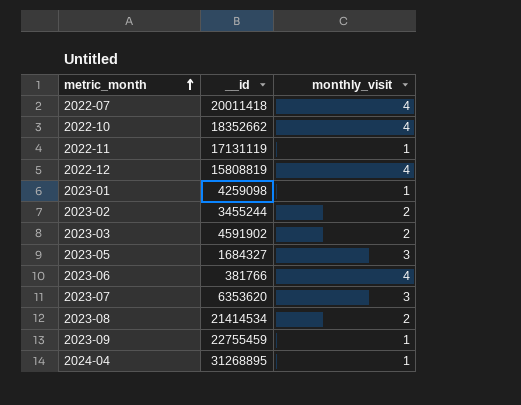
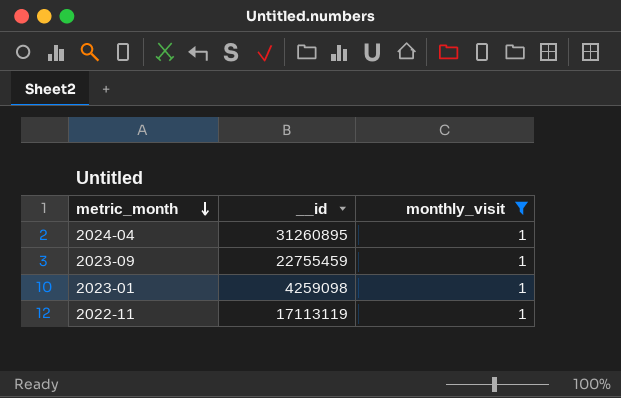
filter: none -> monthly_visit = 1
row order: metric_month ascending -> metric_month descending
2024-04 | __id: 31268895 -> 31260895
2022-11 | __id: 17131119 -> 17113119

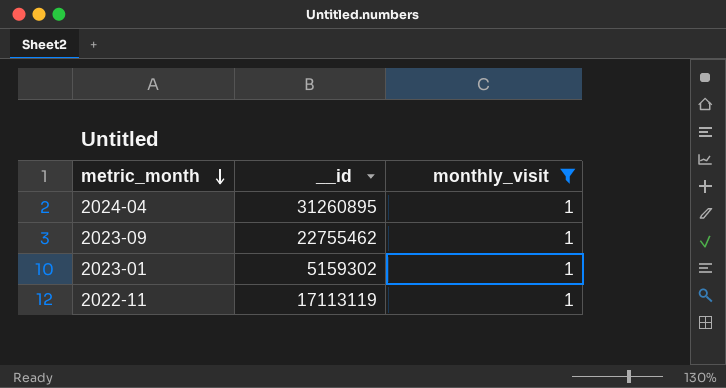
2023-09 | __id: 22755459 -> 22755462
2023-01 | __id: 4259098 -> 5159302

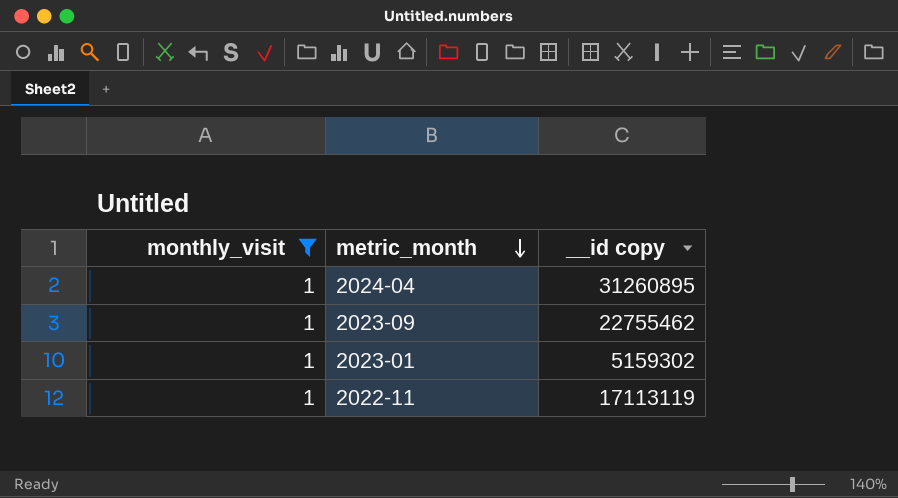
column monthly_visit | position: 3 -> 1
column name: __id -> __id copy

